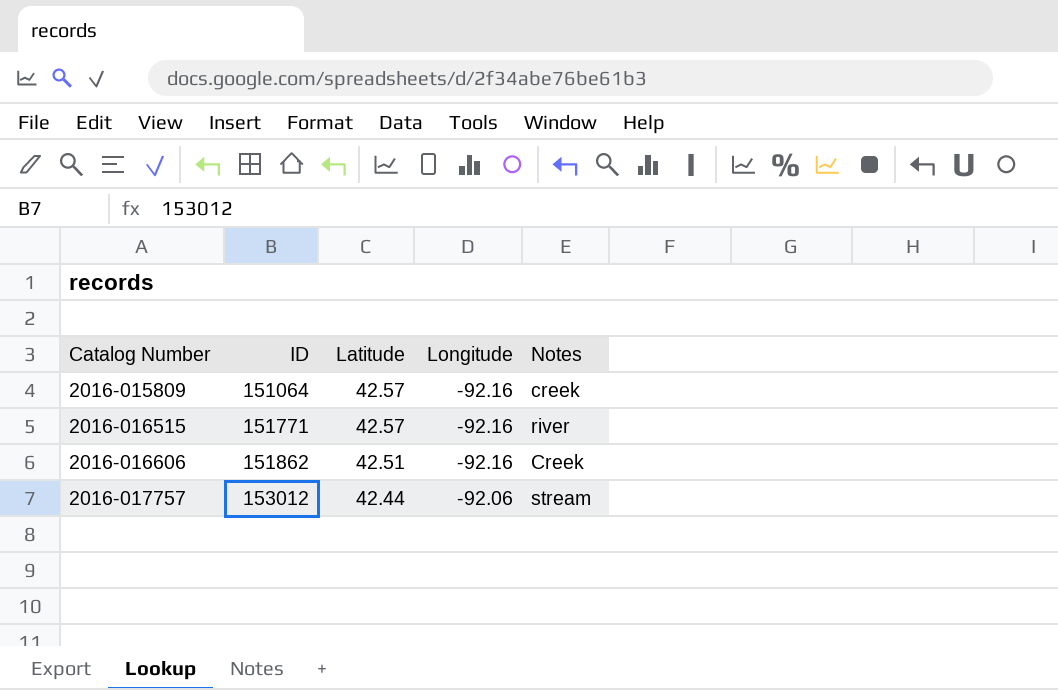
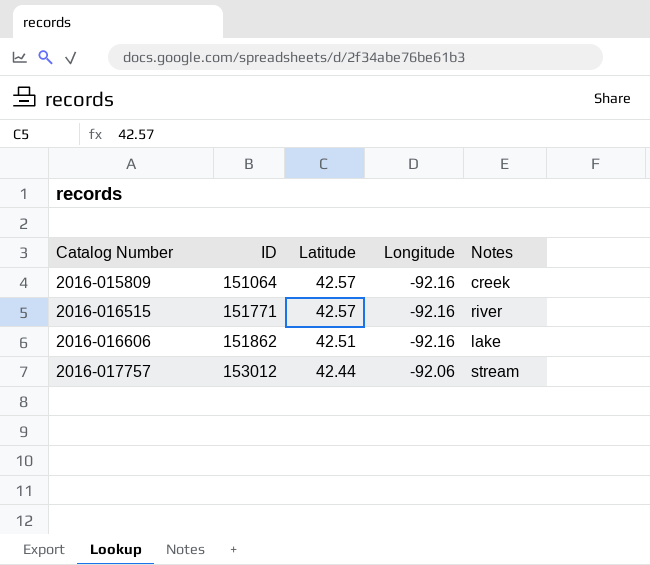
2016-016606 | Notes: Creek -> lake

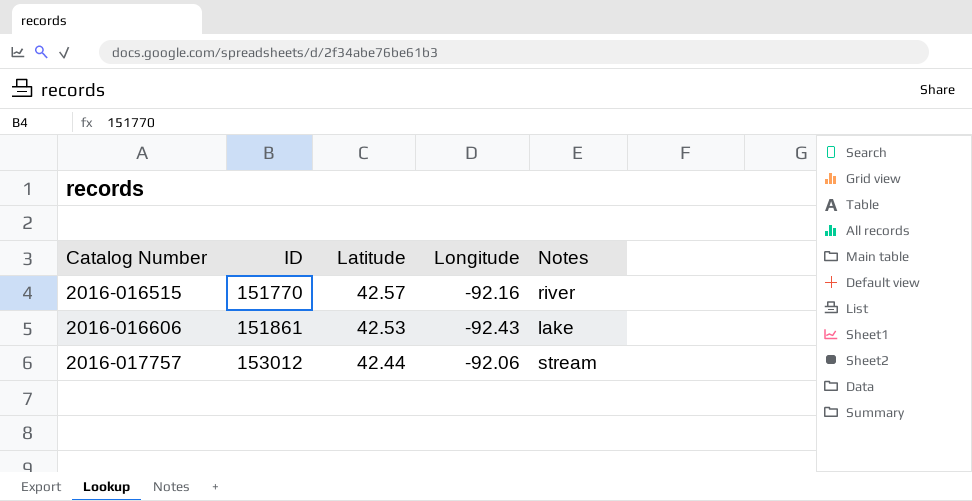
row 2016-015809: 151064 | 42.57 | -92.16 | creek -> none
2016-016515 | ID: 151771 -> 151770
2016-016606 | ID: 151862 -> 151861
2016-016606 | Latitude: 42.51 -> 42.53
2016-016606 | Longitude: -92.16 -> -92.43

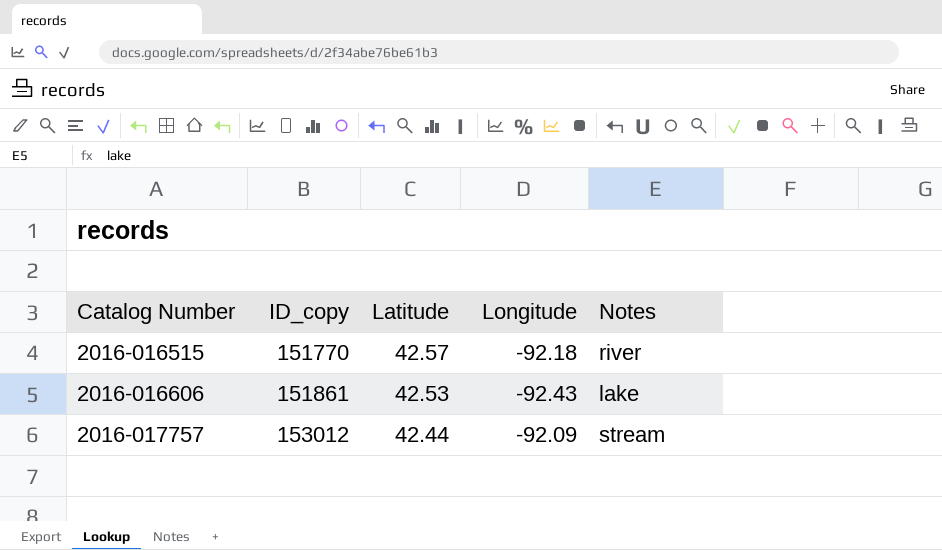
column name: ID -> ID_copy
2016-016515 | Longitude: -92.16 -> -92.18
2016-017757 | Longitude: -92.06 -> -92.09

